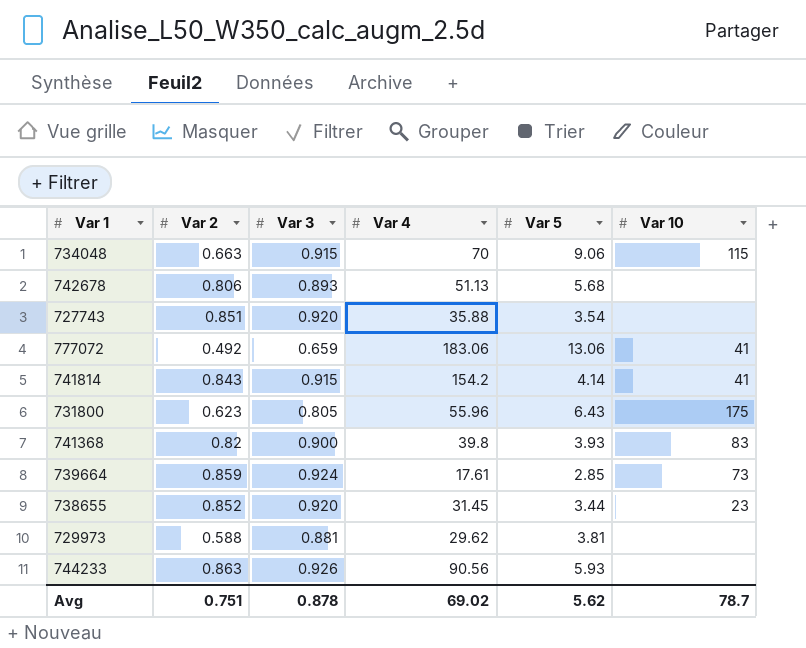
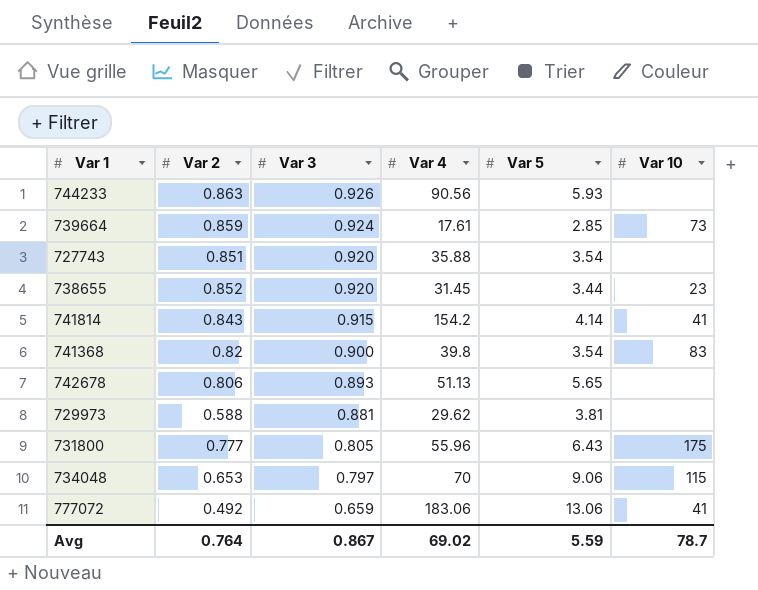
row order: none -> Var 3 descending
741368 | Var 5: 3.93 -> 3.54
742678 | Var 5: 5.68 -> 5.65
731800 | Var 2: 0.623 -> 0.777
734048 | Var 2: 0.663 -> 0.653
734048 | Var 3: 0.915 -> 0.797
Avg | Var 2: 0.751 -> 0.764
Avg | Var 3: 0.878 -> 0.867
Avg | Var 5: 5.62 -> 5.59

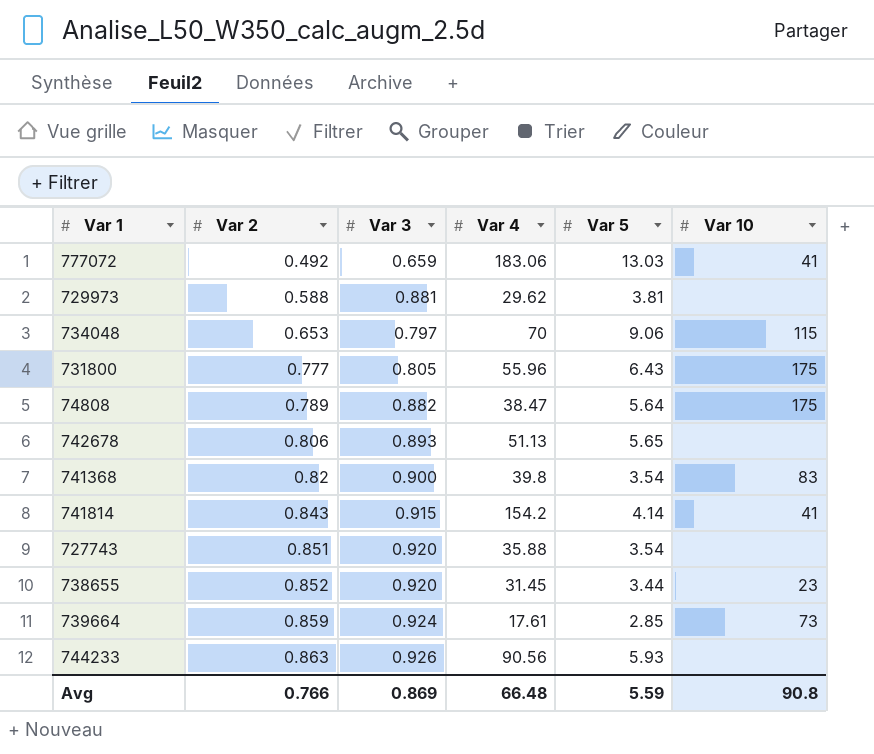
row order: Var 3 descending -> Var 2 ascending
777072 | Var 5: 13.06 -> 13.03
row 74808: none -> 0.789 | 0.882 | 38.47 | 5.64 | 175
Avg | Var 2: 0.764 -> 0.766
Avg | Var 3: 0.867 -> 0.869
Avg | Var 4: 69.02 -> 66.48
Avg | Var 10: 78.7 -> 90.8

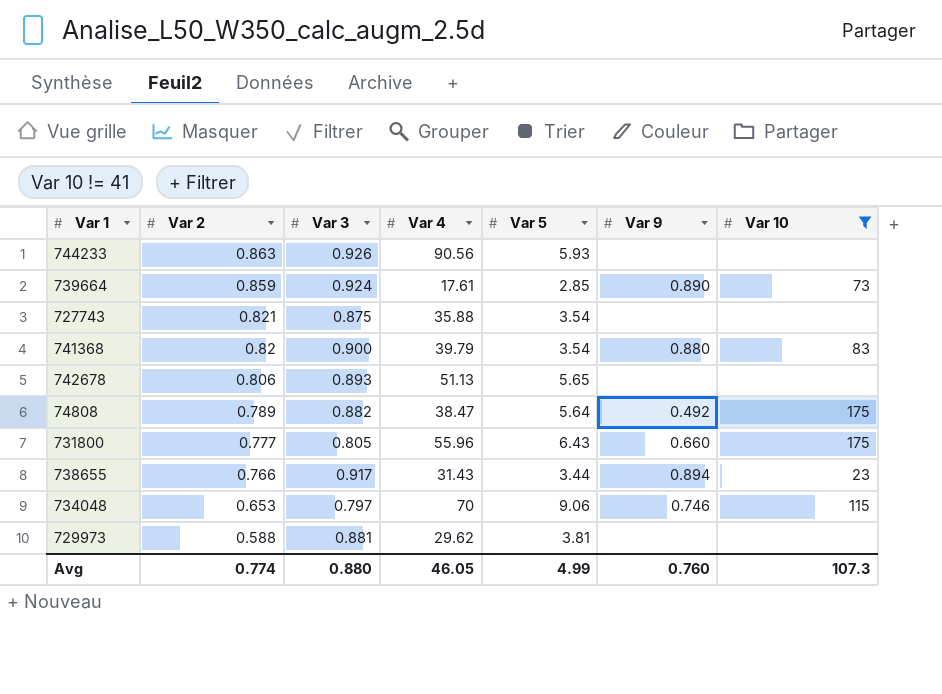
filter: none -> Var 10 != 41
row order: Var 2 ascending -> Var 2 descending
column Var 9 | position: none -> 6
727743 | Var 2: 0.851 -> 0.821
727743 | Var 3: 0.920 -> 0.875
741368 | Var 4: 39.8 -> 39.79
738655 | Var 2: 0.852 -> 0.766
738655 | Var 3: 0.920 -> 0.917
738655 | Var 4: 31.45 -> 31.43
Avg | Var 2: 0.766 -> 0.774
Avg | Var 3: 0.869 -> 0.880
Avg | Var 4: 66.48 -> 46.05
Avg | Var 5: 5.59 -> 4.99
Avg | Var 10: 90.8 -> 107.3

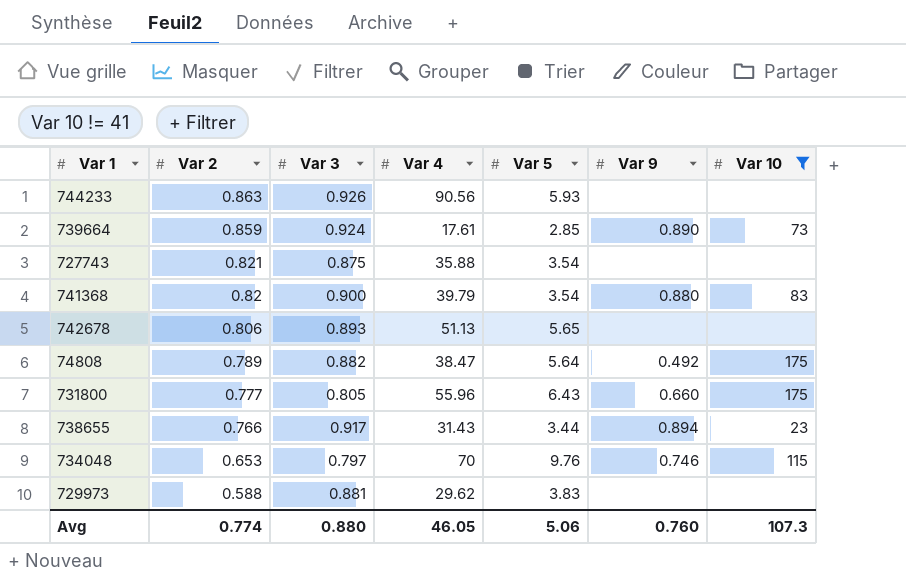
734048 | Var 5: 9.06 -> 9.76
729973 | Var 5: 3.81 -> 3.83
Avg | Var 5: 4.99 -> 5.06

